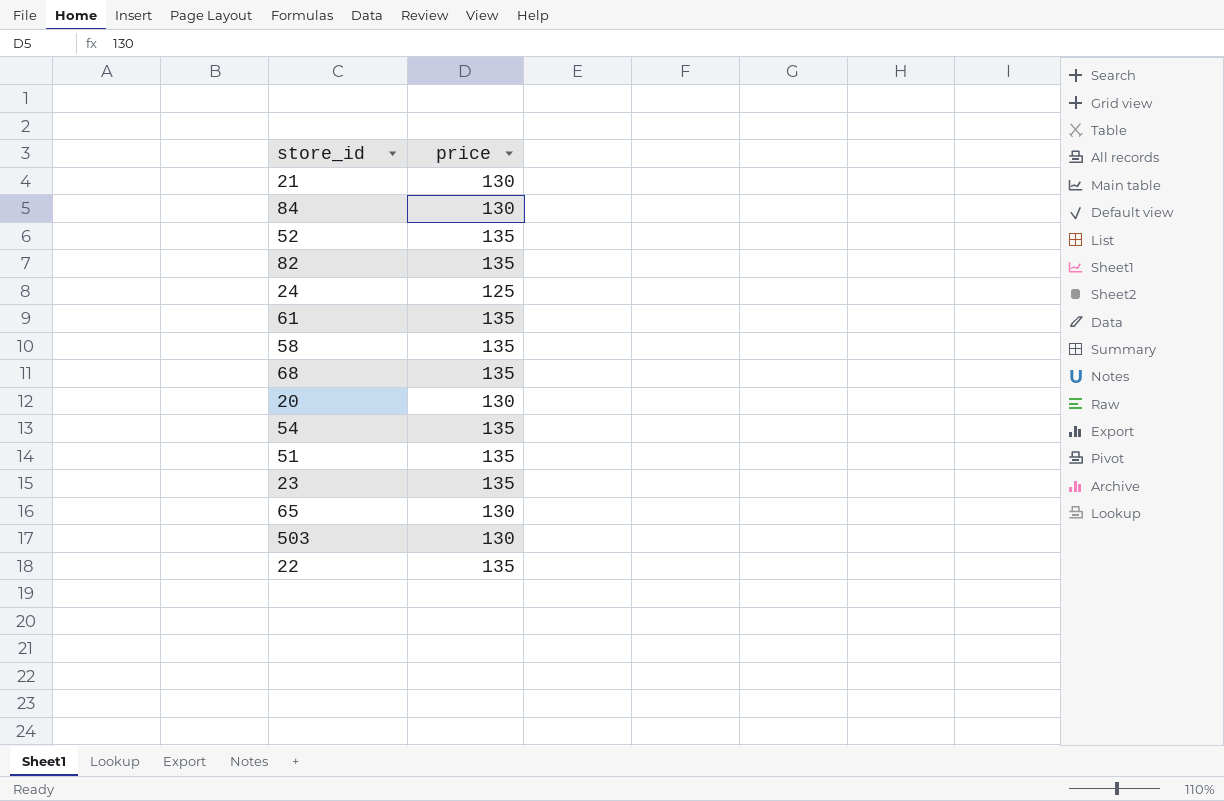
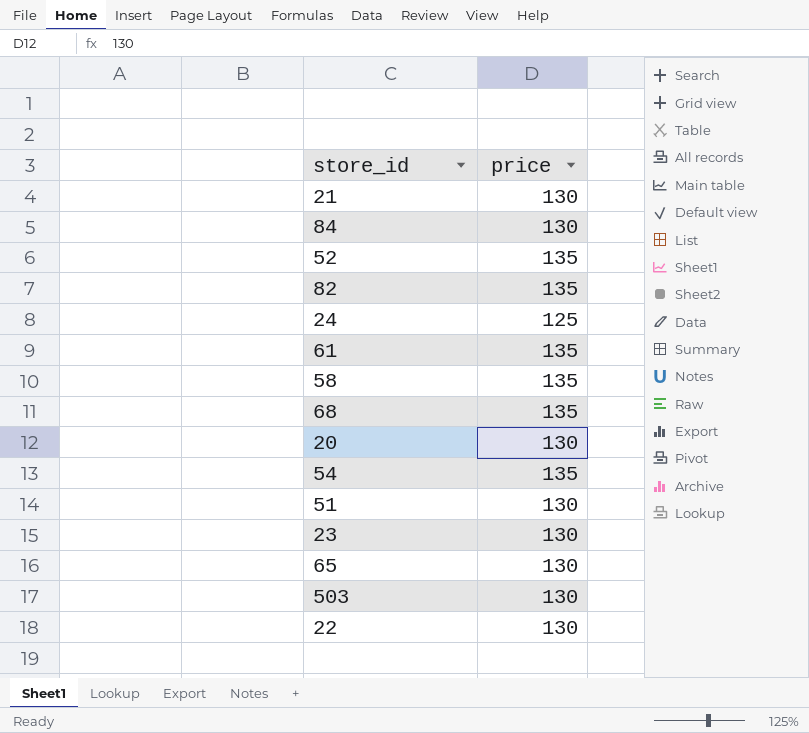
51 | price: 135 -> 130
23 | price: 135 -> 130
22 | price: 135 -> 130

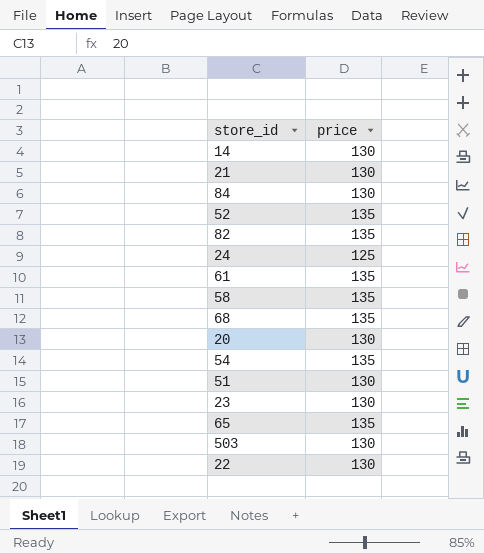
row 14: none -> 130
65 | price: 130 -> 135

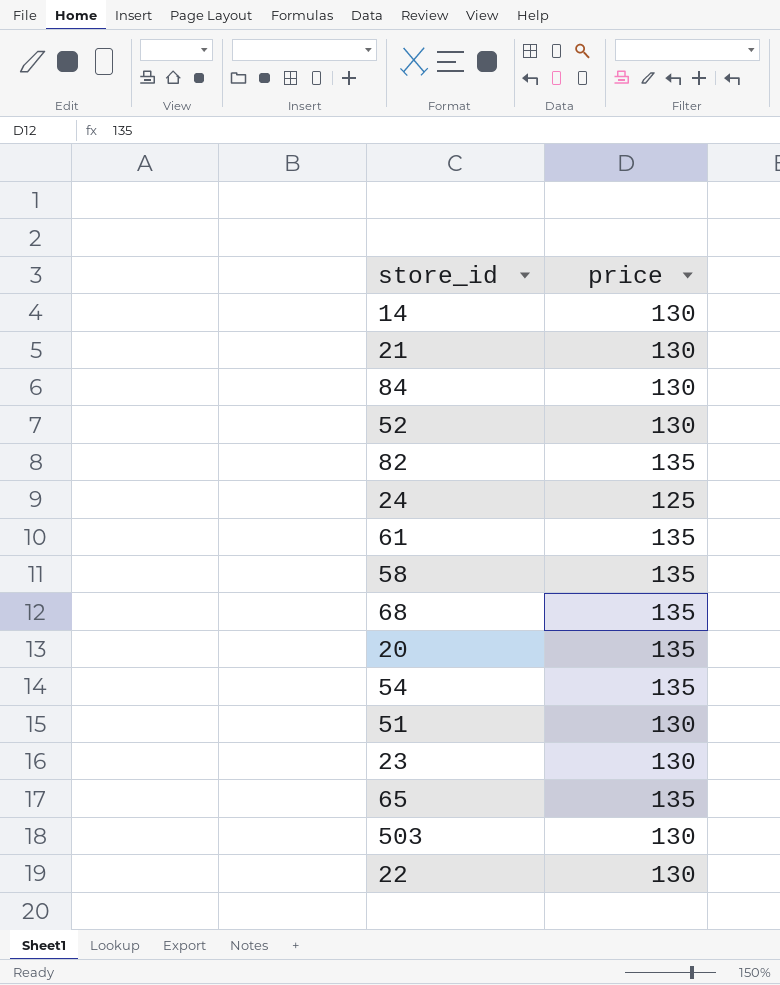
52 | price: 135 -> 130
20 | price: 130 -> 135

